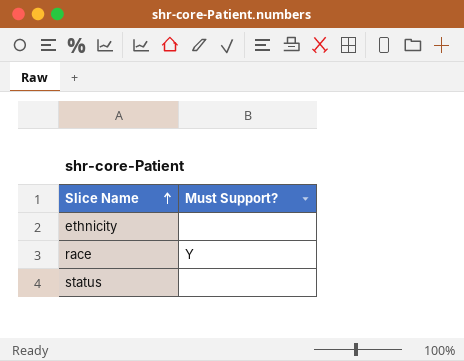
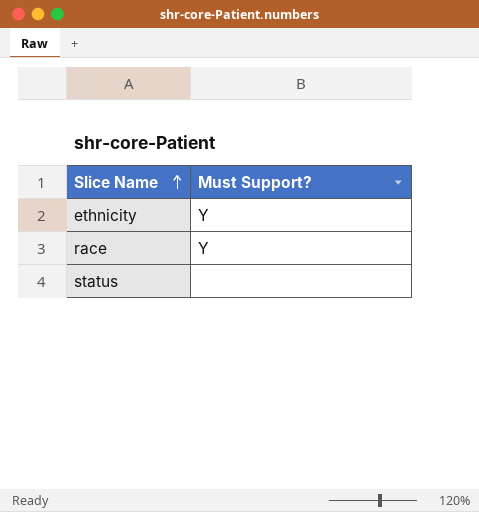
ethnicity | Must Support?: none -> Y

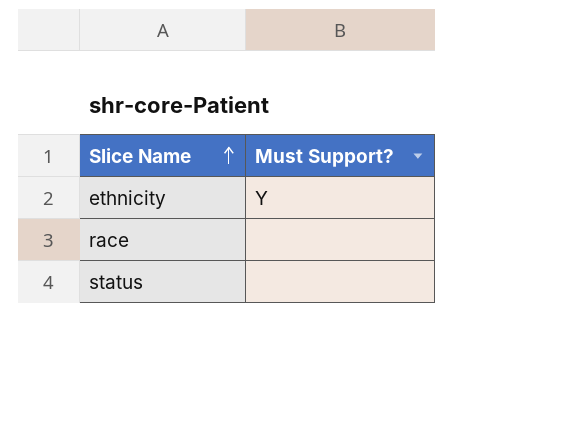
race | Must Support?: Y -> none

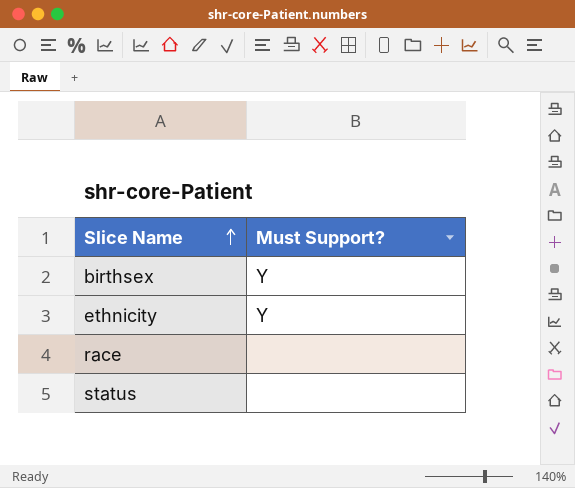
row birthsex: none -> Y

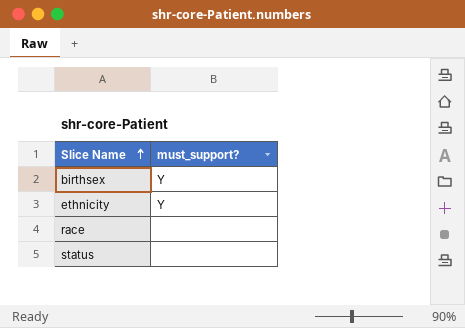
column name: Must Support? -> must_support?

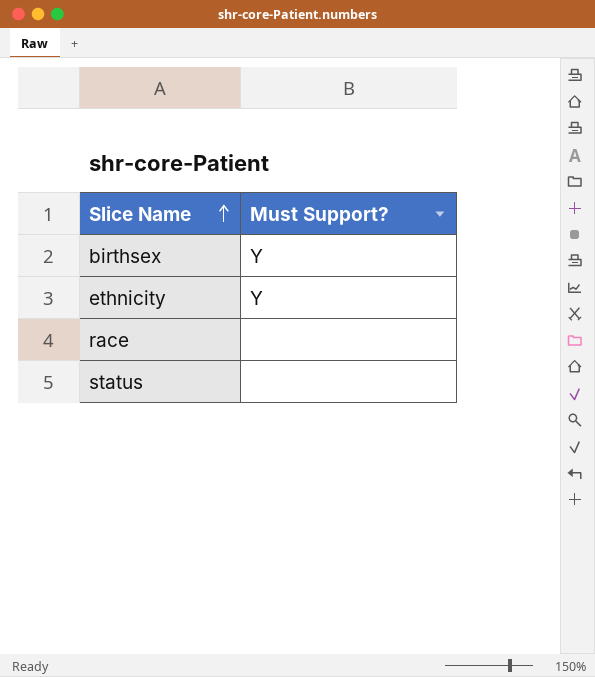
column name: must_support? -> Must Support?

